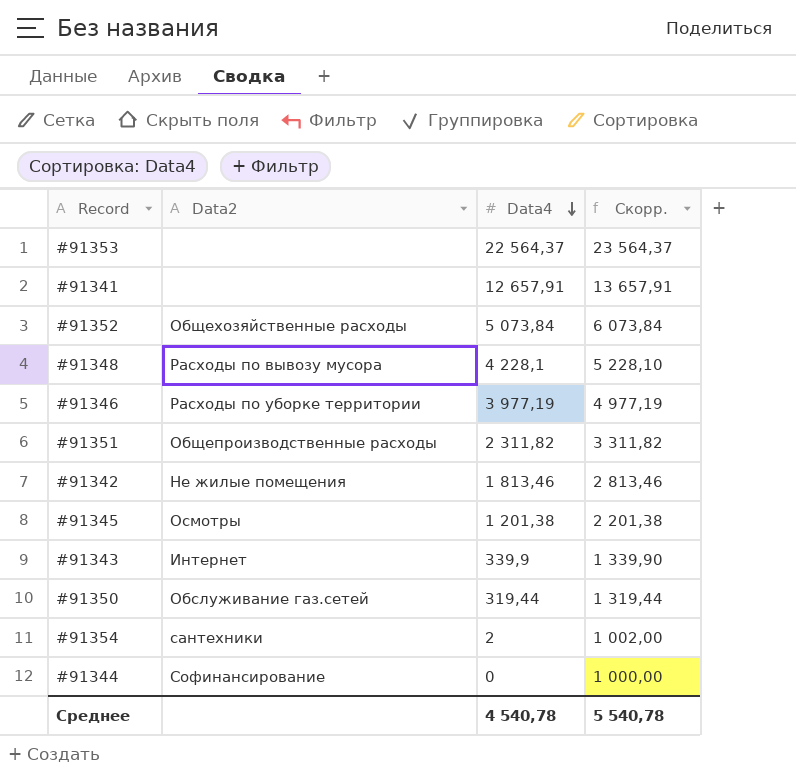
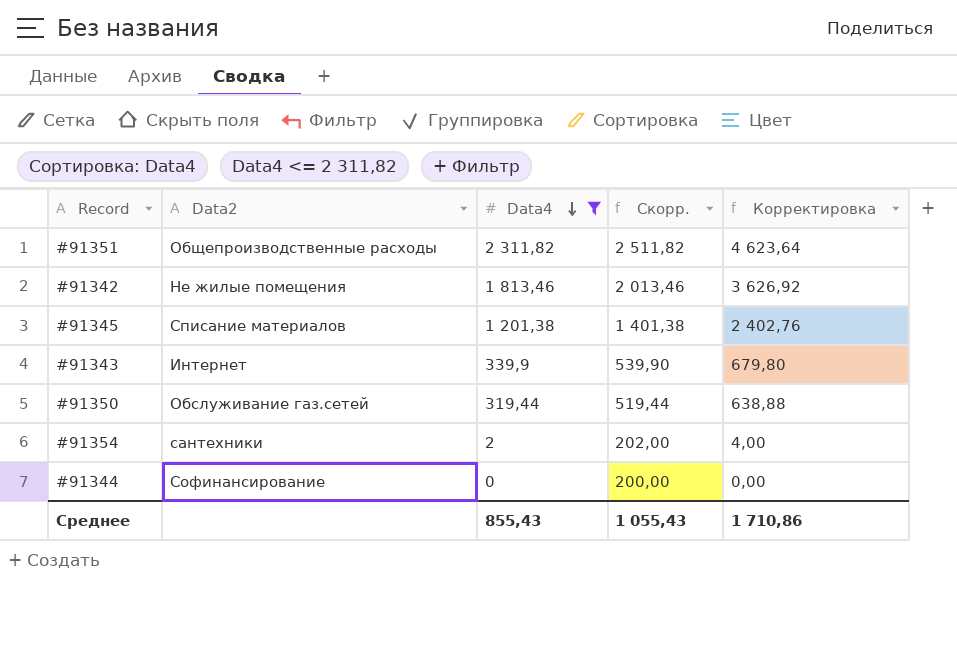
filter: none -> Data4 <= 2 311,82
column Скорр. | formula: [Data4] + 1000 -> [Data4] + 200
column Корректировка | formula: none -> [Data4] * 2
#91345 | Data2: Осмотры -> Списание материалов
Среднее | Data4: 4 540,78 -> 855,43
Среднее | Скорр.: 5 540,78 -> 1 055,43

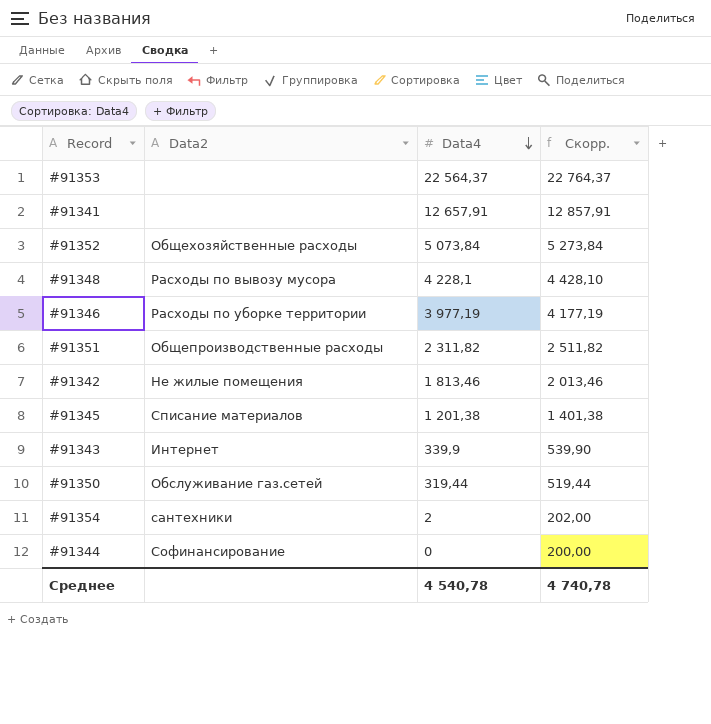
filter: Data4 <= 2 311,82 -> none
column Корректировка | formula: [Data4] * 2 -> none
Среднее | Data4: 855,43 -> 4 540,78
Среднее | Скорр.: 1 055,43 -> 4 740,78

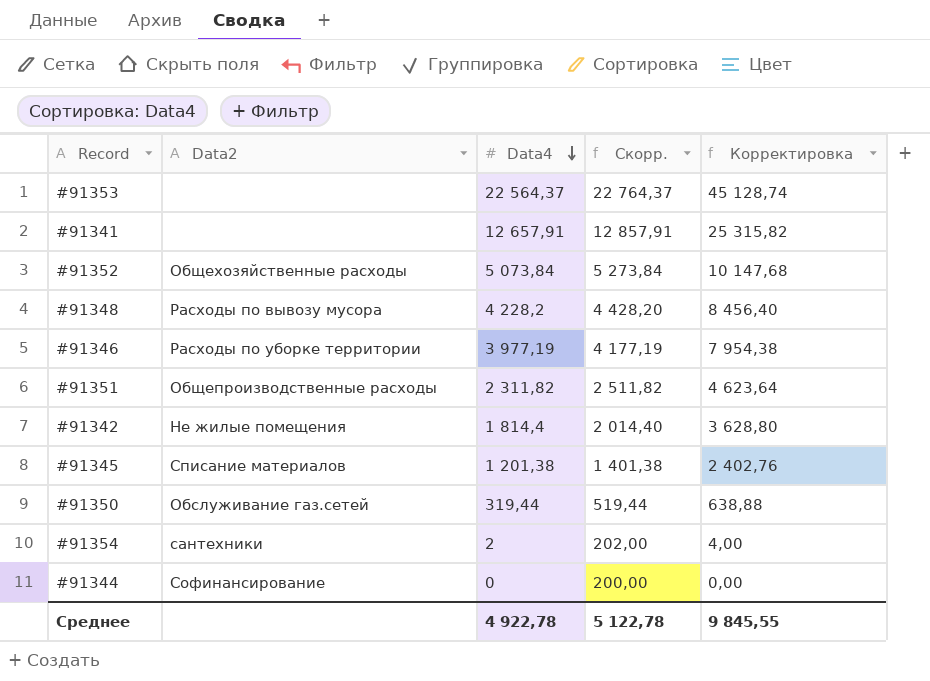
column Корректировка | formula: none -> [Data4] * 2
row #91343: Интернет | 339,9 | 539,90 -> none
#91348 | Data4: 4 228,1 -> 4 228,2
#91348 | Скорр.: 4 428,10 -> 4 428,20
#91342 | Data4: 1 813,46 -> 1 814,4
#91342 | Скорр.: 2 013,46 -> 2 014,40
Среднее | Data4: 4 540,78 -> 4 922,78
Среднее | Скорр.: 4 740,78 -> 5 122,78

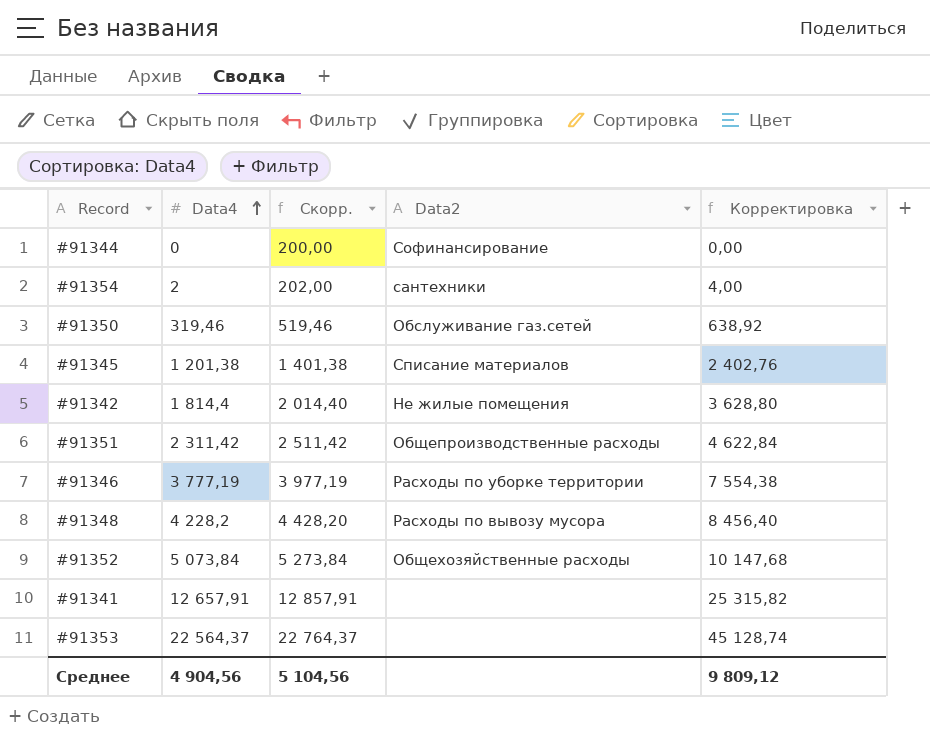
row order: Data4 descending -> Data4 ascending
column Data2 | position: 2 -> 4
#91350 | Data4: 319,44 -> 319,46
#91350 | Скорр.: 519,44 -> 519,46
#91350 | Корректировка: 638,88 -> 638,92
#91351 | Data4: 2 311,82 -> 2 311,42
#91351 | Скорр.: 2 511,82 -> 2 511,42
#91351 | Корректировка: 4 623,64 -> 4 622,84
#91346 | Data4: 3 977,19 -> 3 777,19
#91346 | Скорр.: 4 177,19 -> 3 977,19
#91346 | Корректировка: 7 954,38 -> 7 554,38
Среднее | Data4: 4 922,78 -> 4 904,56
Среднее | Скорр.: 5 122,78 -> 5 104,56
Среднее | Корректировка: 9 845,55 -> 9 809,12

